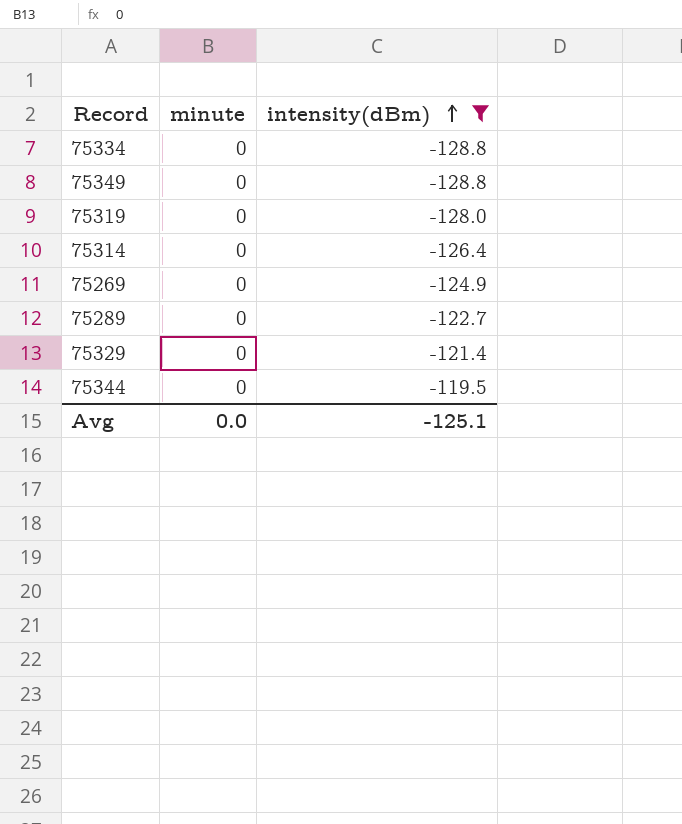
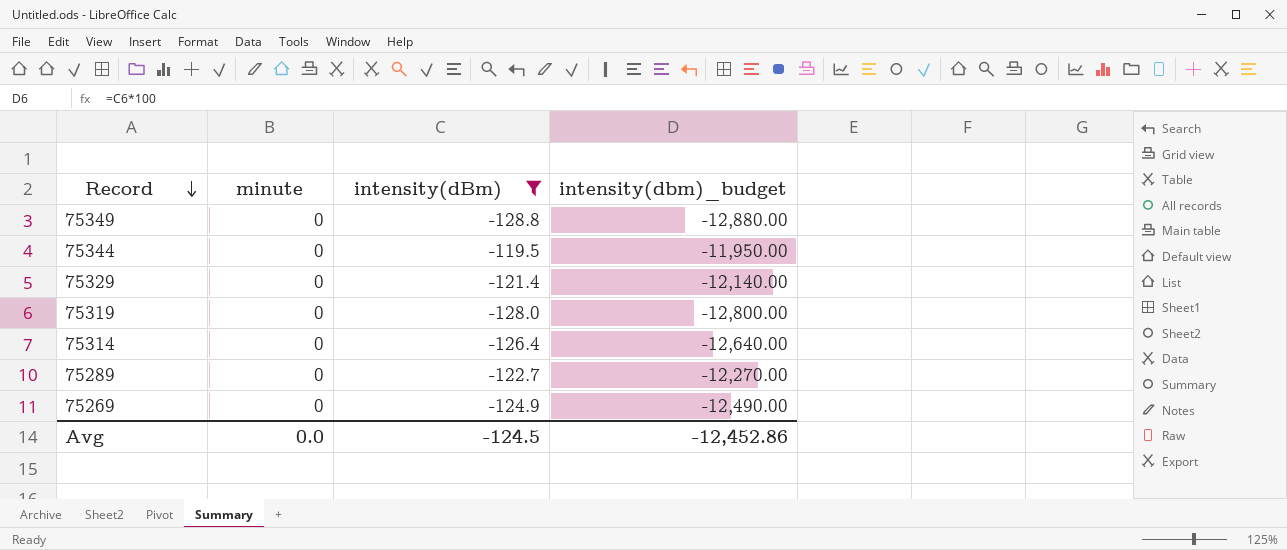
row order: intensity(dBm) ascending -> Record descending
column intensity(dbm)_budget | formula: none -> [intensity(dBm)] * 100
row 75334: 0 | -128.8 -> none
Avg | intensity(dBm): -125.1 -> -124.5

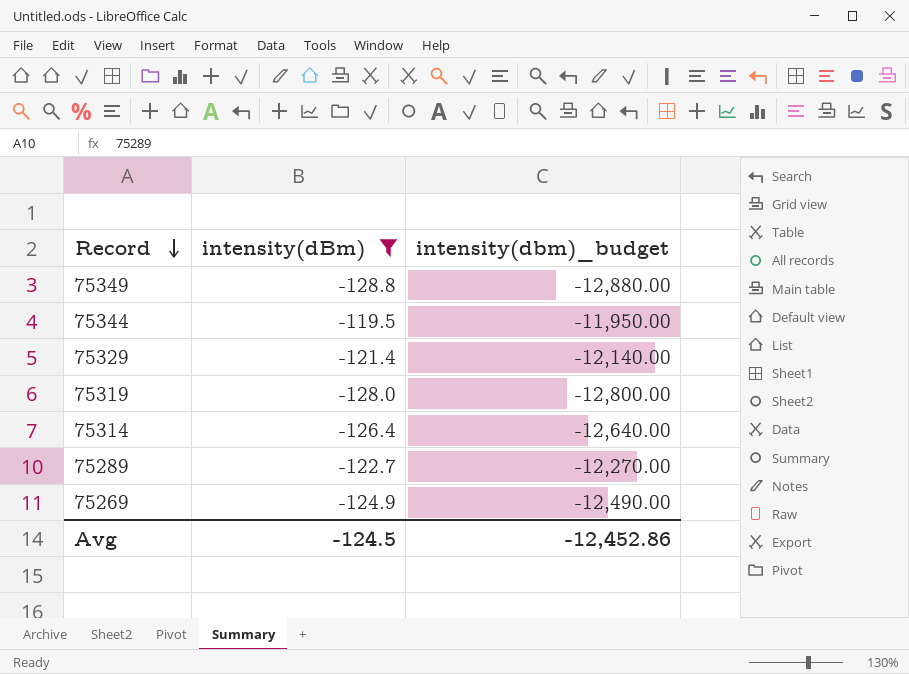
column minute | position: 2 -> none

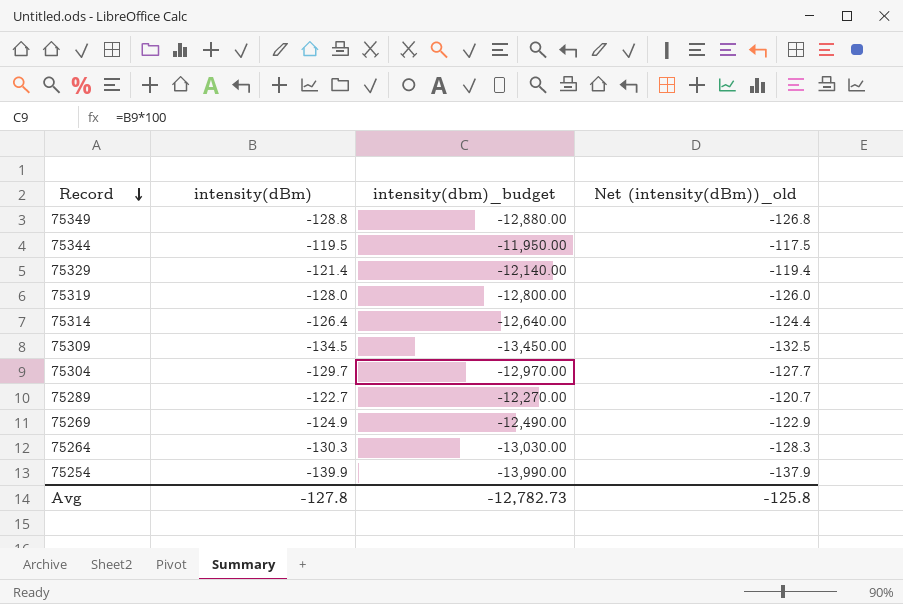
filter: intensity(dBm) >= -128.8 -> none
column Net (intensity(dBm))_old | formula: none -> [intensity(dBm)] + 2
Avg | intensity(dBm): -124.5 -> -127.8
Avg | intensity(dbm)_budget: -12,452.86 -> -12,782.73

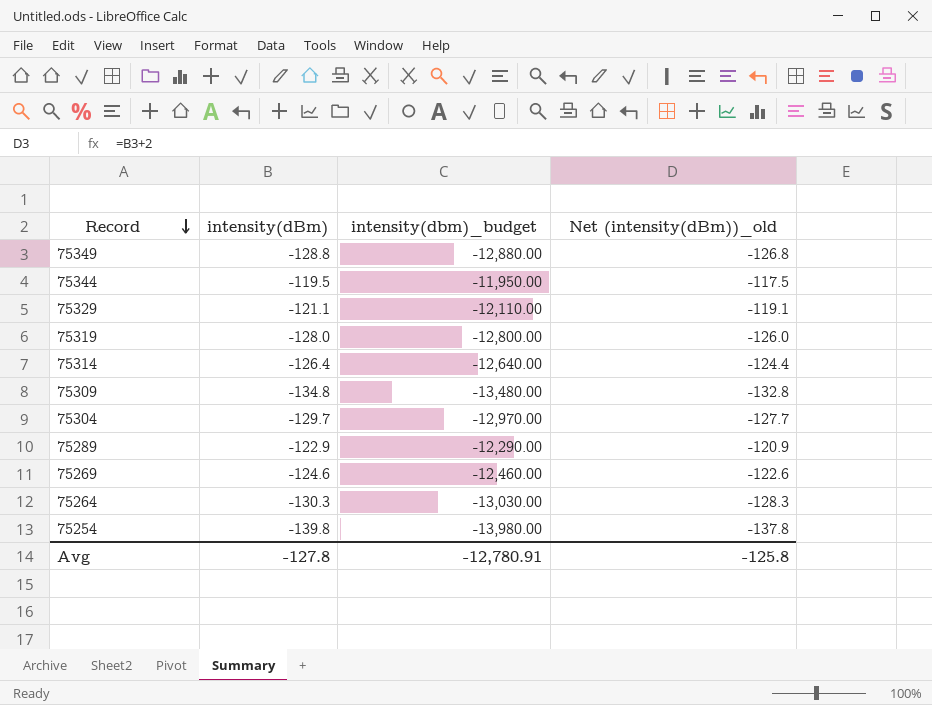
75329 | intensity(dBm): -121.4 -> -121.1
75329 | intensity(dbm)_budget: -12,140.00 -> -12,110.00
75329 | Net (intensity(dBm))_old: -119.4 -> -119.1
75309 | intensity(dBm): -134.5 -> -134.8
75309 | intensity(dbm)_budget: -13,450.00 -> -13,480.00
75309 | Net (intensity(dBm))_old: -132.5 -> -132.8
75289 | intensity(dBm): -122.7 -> -122.9
75289 | intensity(dbm)_budget: -12,270.00 -> -12,290.00
75289 | Net (intensity(dBm))_old: -120.7 -> -120.9
75269 | intensity(dBm): -124.9 -> -124.6
75269 | intensity(dbm)_budget: -12,490.00 -> -12,460.00
75269 | Net (intensity(dBm))_old: -122.9 -> -122.6
75254 | intensity(dBm): -139.9 -> -139.8
75254 | intensity(dbm)_budget: -13,990.00 -> -13,980.00
75254 | Net (intensity(dBm))_old: -137.9 -> -137.8
Avg | intensity(dbm)_budget: -12,782.73 -> -12,780.91

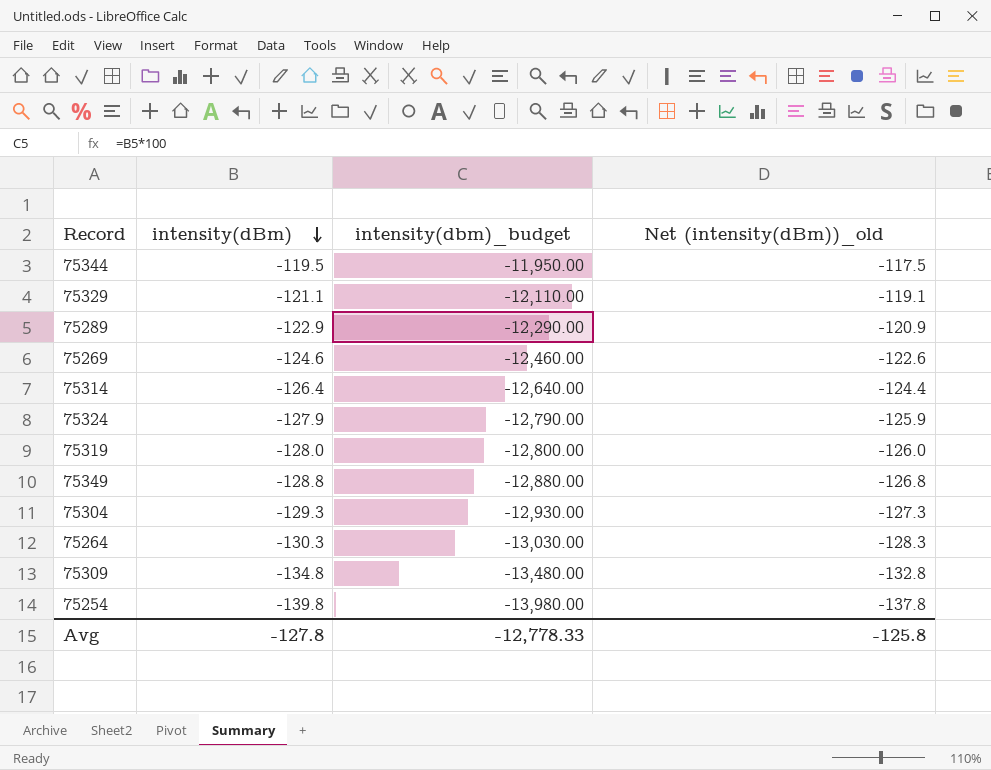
row order: Record descending -> intensity(dBm) descending
row 75324: none -> -127.9 | -12,790.00 | -125.9
75304 | intensity(dBm): -129.7 -> -129.3
75304 | intensity(dbm)_budget: -12,970.00 -> -12,930.00
75304 | Net (intensity(dBm))_old: -127.7 -> -127.3
Avg | intensity(dbm)_budget: -12,780.91 -> -12,778.33

